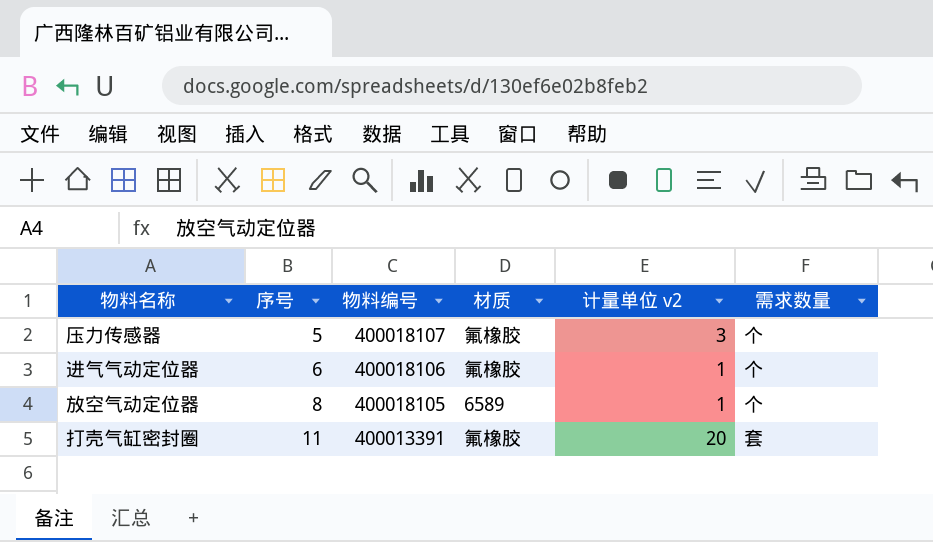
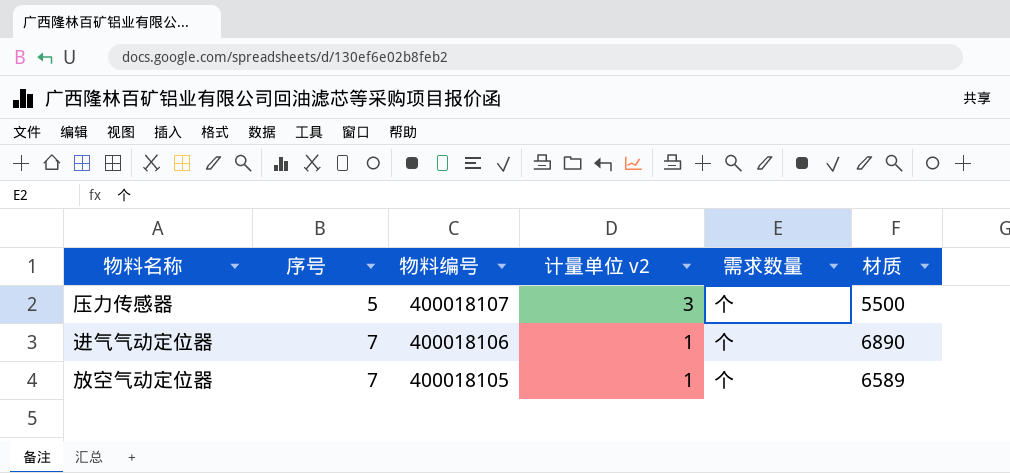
column 材质 | position: 4 -> 6
row 打壳气缸密封圈: 11 | 400013391 | 氟橡胶 | 20 | 套 -> none
压力传感器 | 材质: 氟橡胶 -> 5500
进气气动定位器 | 序号: 6 -> 7
进气气动定位器 | 材质: 氟橡胶 -> 6890
放空气动定位器 | 序号: 8 -> 7

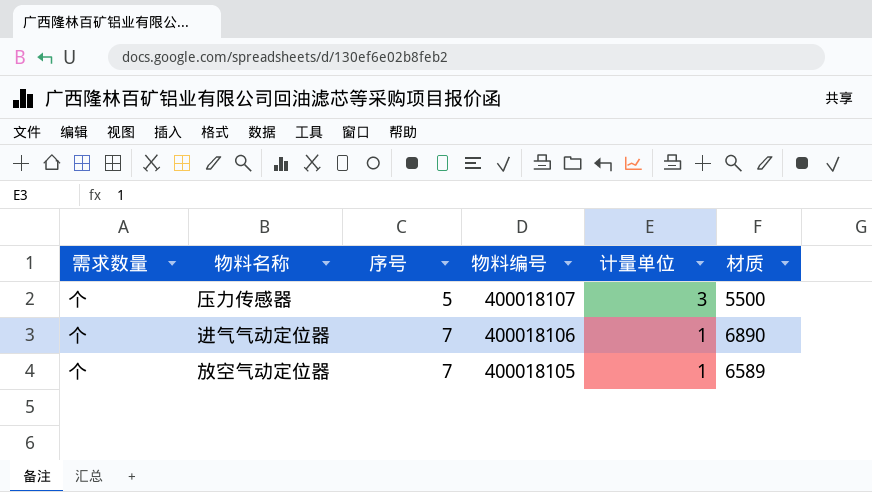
column 需求数量 | position: 5 -> 1
column name: 计量单位 v2 -> 计量单位

